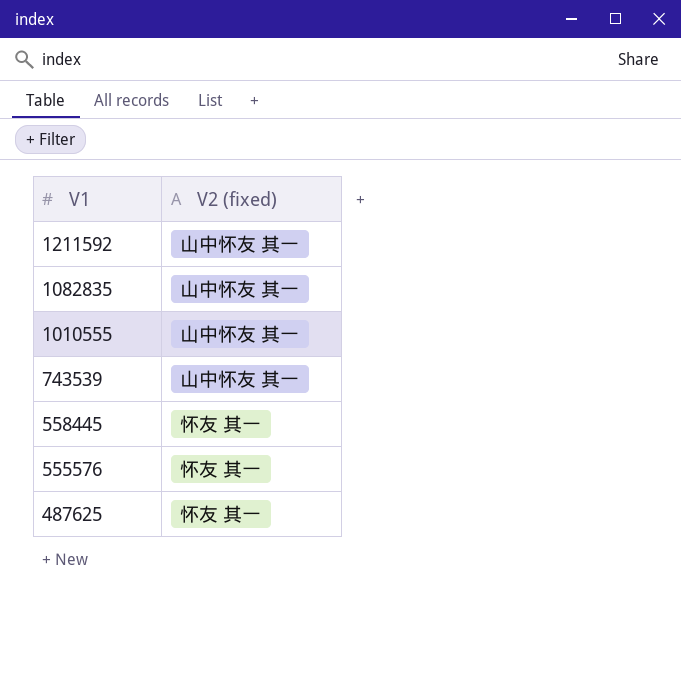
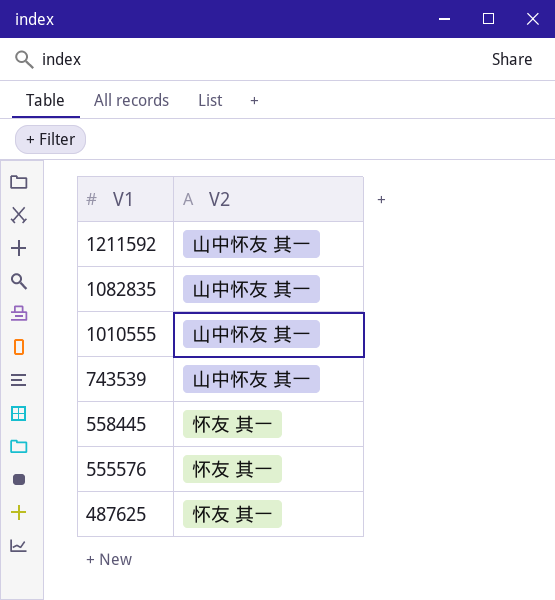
column name: V2 (fixed) -> V2

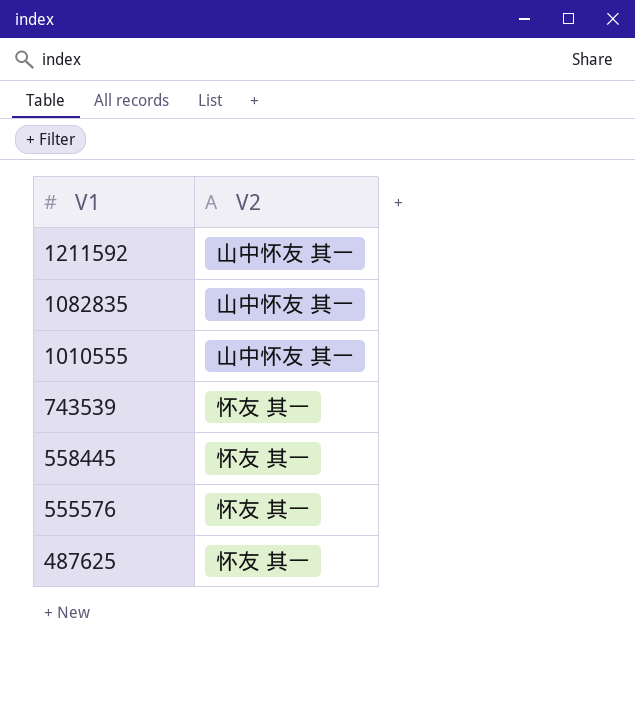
743539 | V2: 山中怀友 其一 -> 怀友 其一

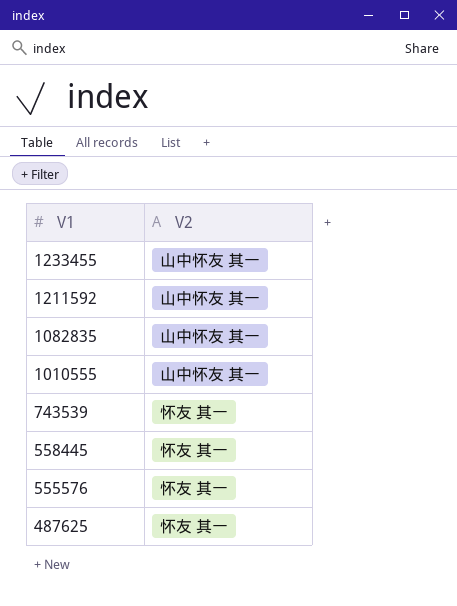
row 1233455: none -> 山中怀友 其一

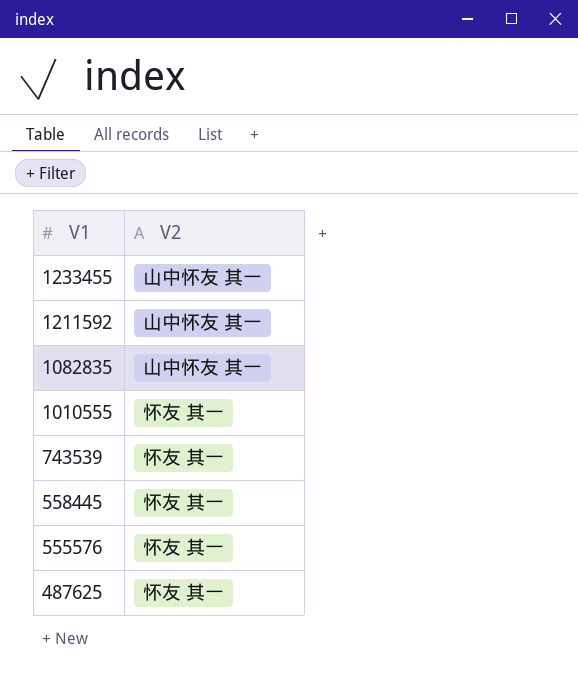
1010555 | V2: 山中怀友 其一 -> 怀友 其一

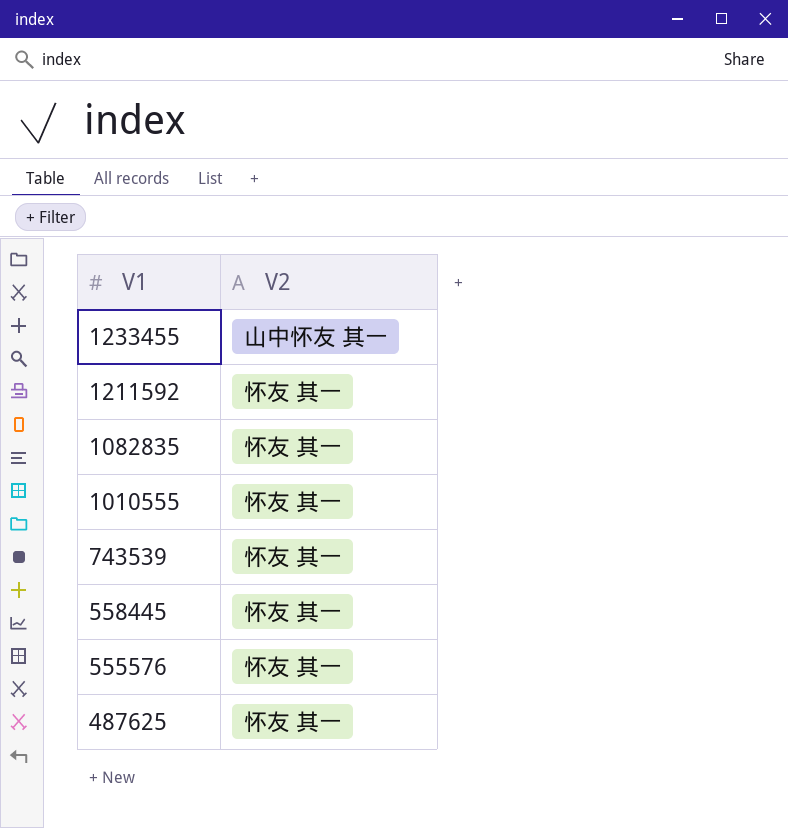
1211592 | V2: 山中怀友 其一 -> 怀友 其一
1082835 | V2: 山中怀友 其一 -> 怀友 其一

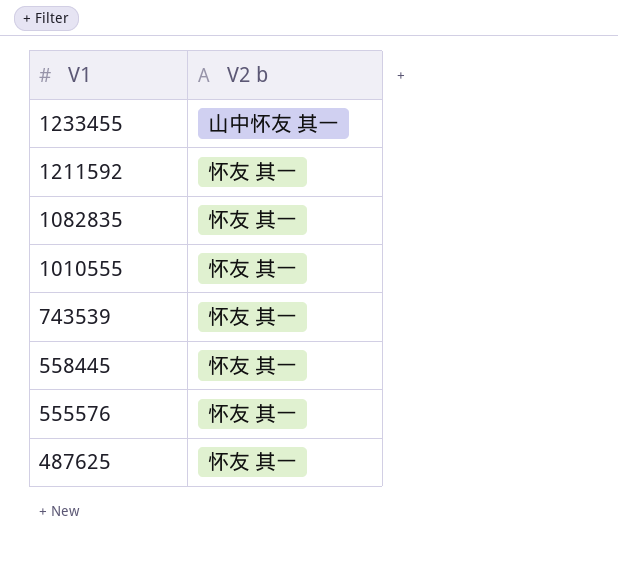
column name: V2 -> V2 b

